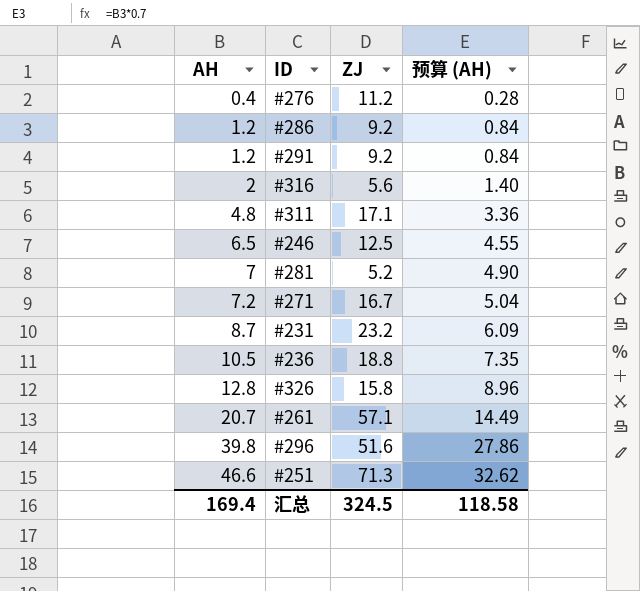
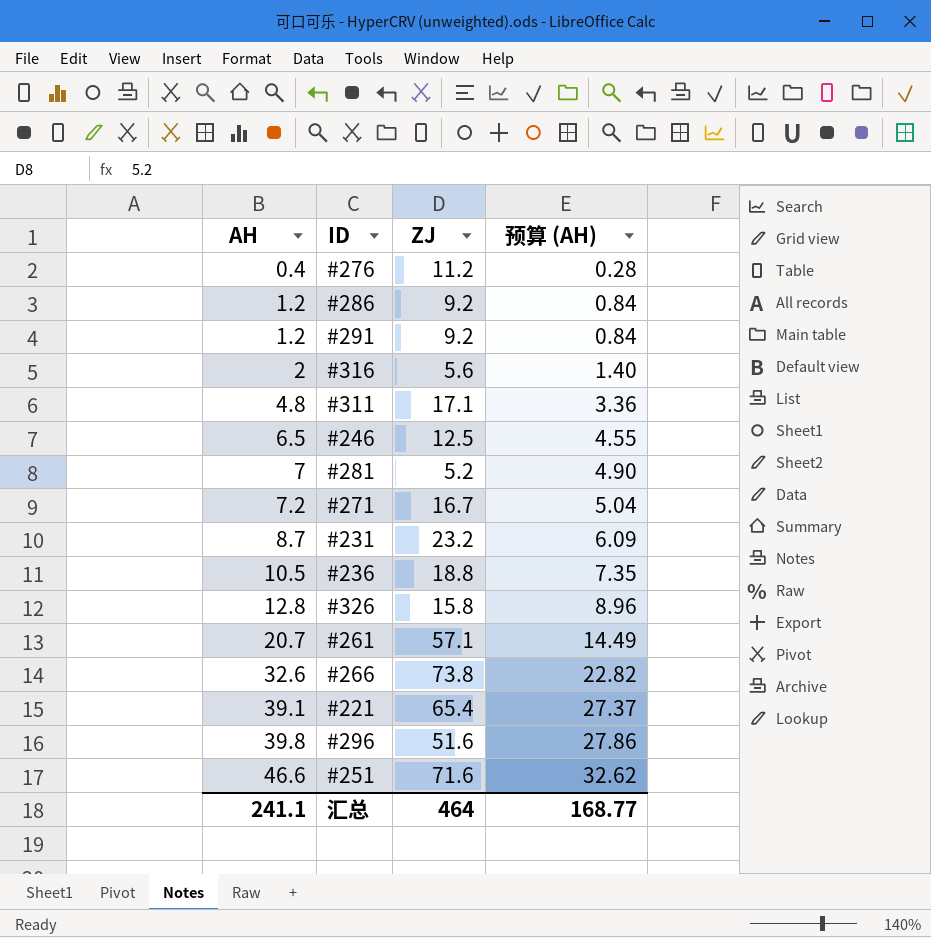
row #266: none -> 32.6 | 73.8 | 22.82
row #221: none -> 39.1 | 65.4 | 27.37
#251 | ZJ: 71.3 -> 71.6
汇总 | AH: 169.4 -> 241.1
汇总 | ZJ: 324.5 -> 464
汇总 | 预算 (AH): 118.58 -> 168.77

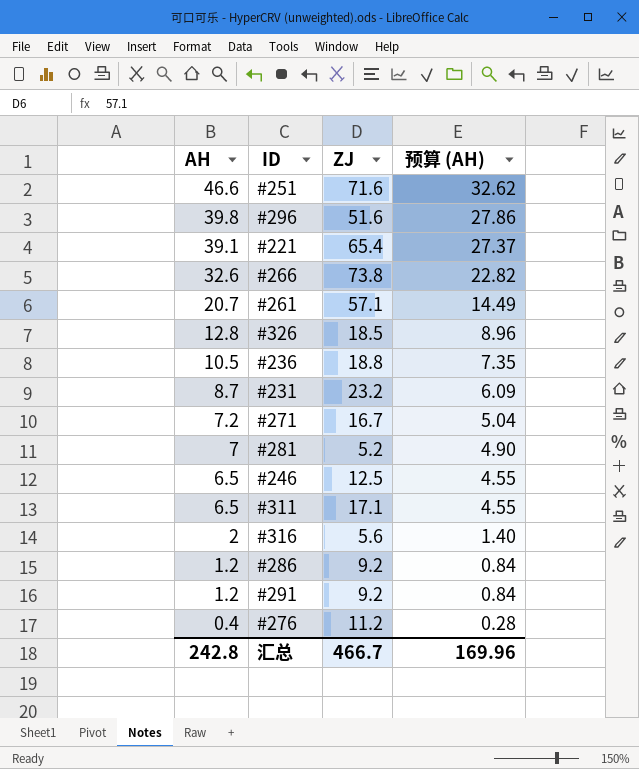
row order: AH ascending -> AH descending
#326 | ZJ: 15.8 -> 18.5
#311 | AH: 4.8 -> 6.5
#311 | 预算 (AH): 3.36 -> 4.55
汇总 | AH: 241.1 -> 242.8
汇总 | ZJ: 464 -> 466.7
汇总 | 预算 (AH): 168.77 -> 169.96

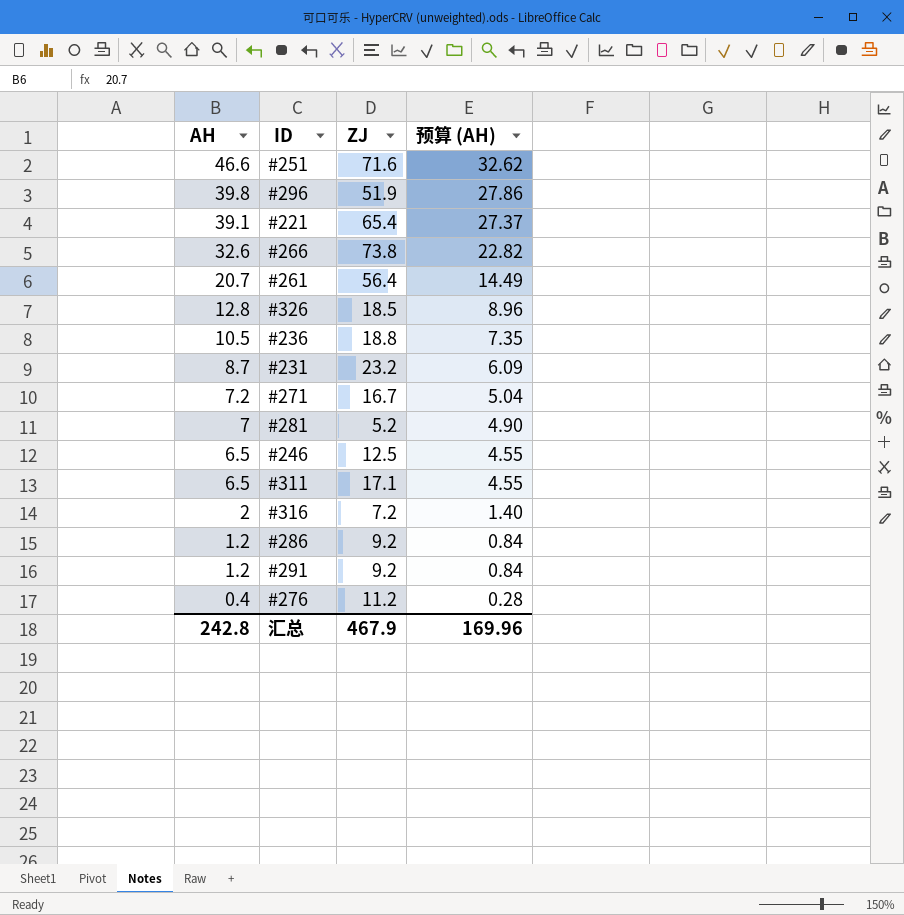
#296 | ZJ: 51.6 -> 51.9
#261 | ZJ: 57.1 -> 56.4
#316 | ZJ: 5.6 -> 7.2
汇总 | ZJ: 466.7 -> 467.9

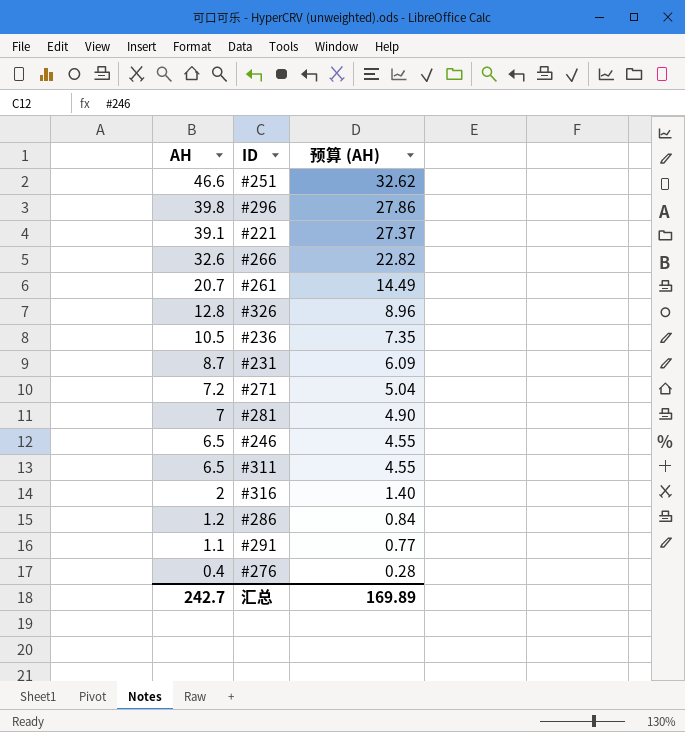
column ZJ | position: 3 -> none
#291 | AH: 1.2 -> 1.1
#291 | 预算 (AH): 0.84 -> 0.77
汇总 | AH: 242.8 -> 242.7
汇总 | 预算 (AH): 169.96 -> 169.89

